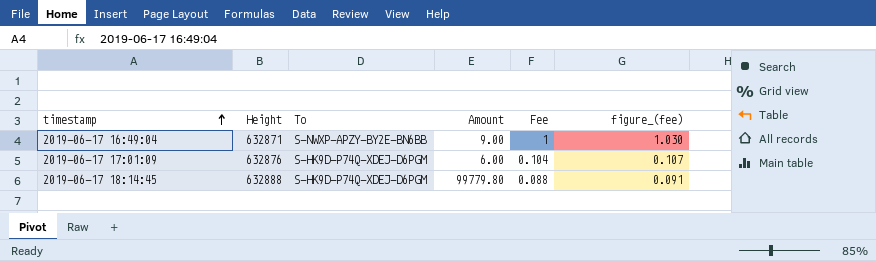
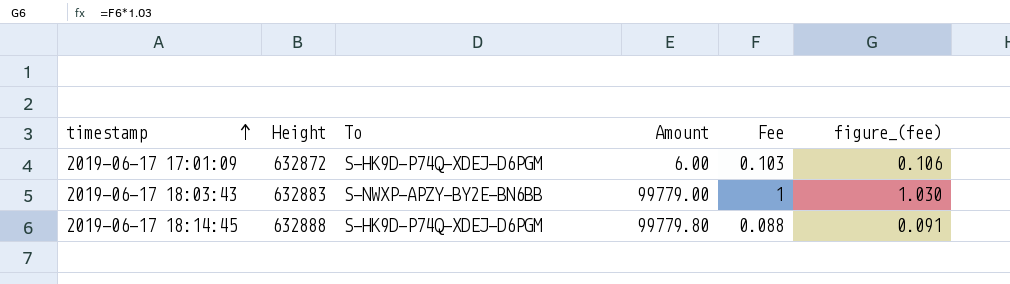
row 2019-06-17 16:49:04: 632871 | S-NWXP-APZY-BY2E-BN6BB | 9.00 | 1 | 1.030 -> none
2019-06-17 17:01:09 | Height: 632876 -> 632872
2019-06-17 17:01:09 | Fee: 0.104 -> 0.103
2019-06-17 17:01:09 | figure_(fee): 0.107 -> 0.106
row 2019-06-17 18:03:43: none -> 632883 | S-NWXP-APZY-BY2E-BN6BB | 99779.00 | 1 | 1.030

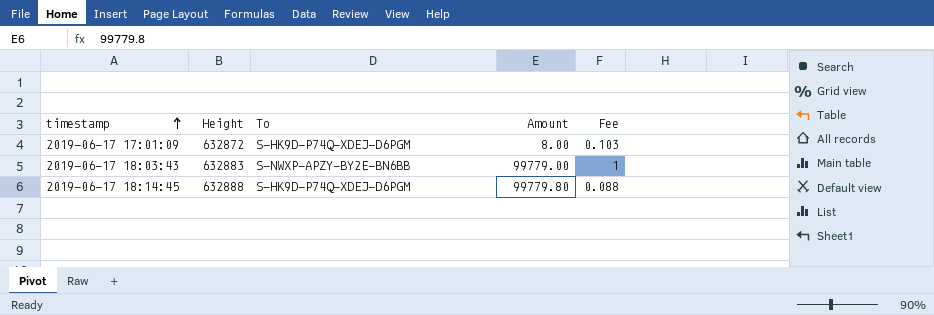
column figure_(fee) | formula: [Fee] * 1.03 -> none
2019-06-17 17:01:09 | Amount: 6.00 -> 8.00

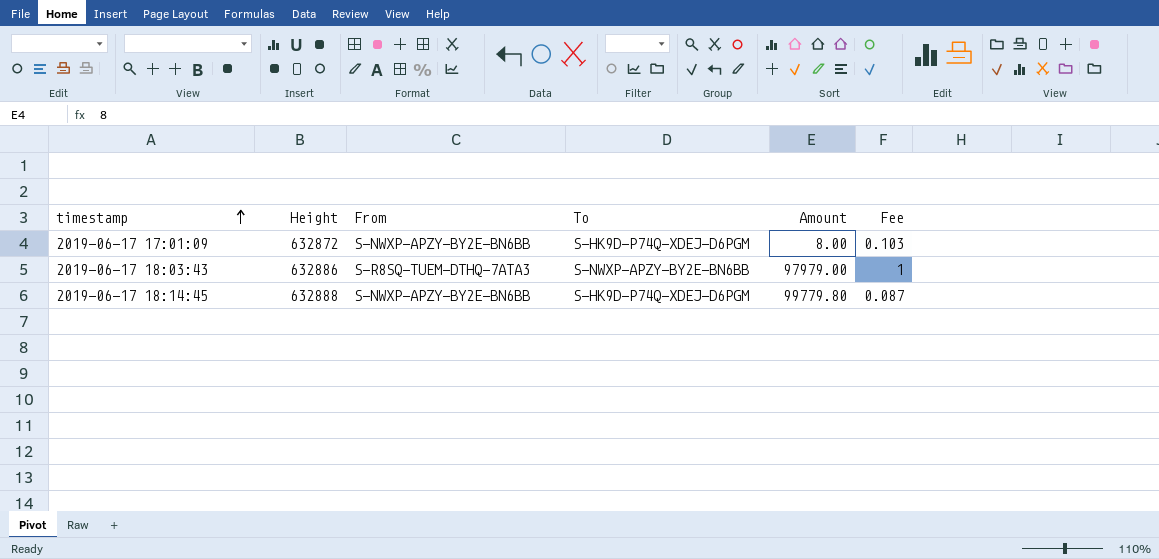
column From | position: none -> 3
2019-06-17 18:03:43 | Height: 632883 -> 632886
2019-06-17 18:03:43 | Amount: 99779.00 -> 97979.00
2019-06-17 18:14:45 | Fee: 0.088 -> 0.087

